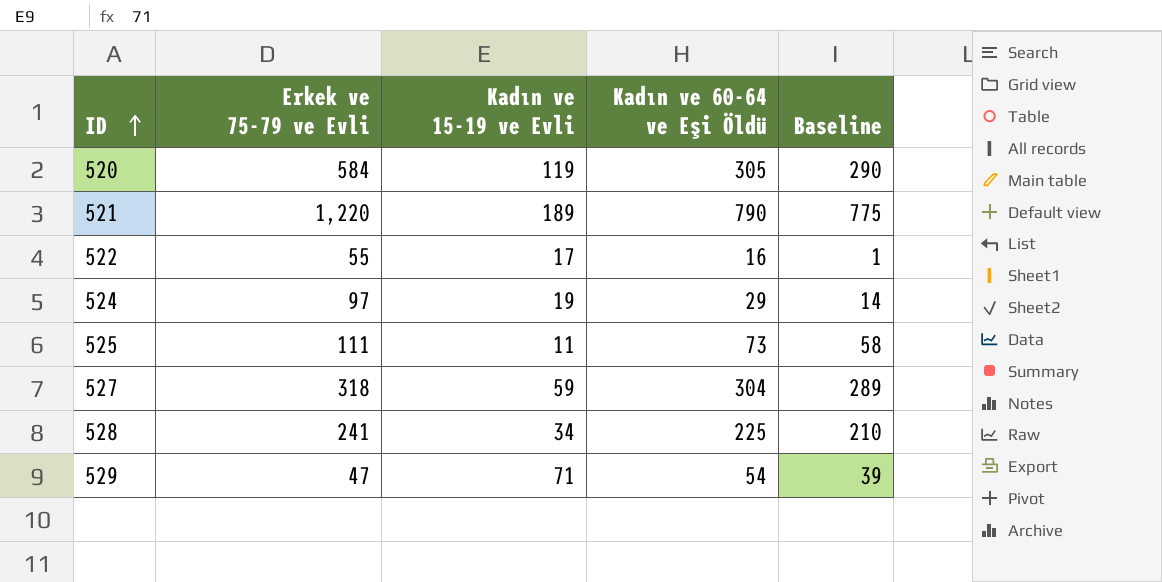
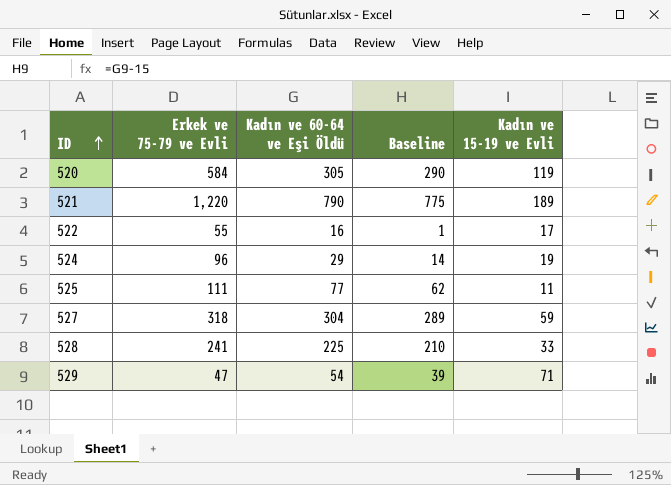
column Kadın ve 15-19 ve Evli | position: 3 -> 5
524 | Erkek ve 75-79 ve Evli: 97 -> 96
525 | Kadın ve 60-64 ve Eşi Öldü: 73 -> 77
525 | Baseline: 58 -> 62
528 | Kadın ve 15-19 ve Evli: 34 -> 33

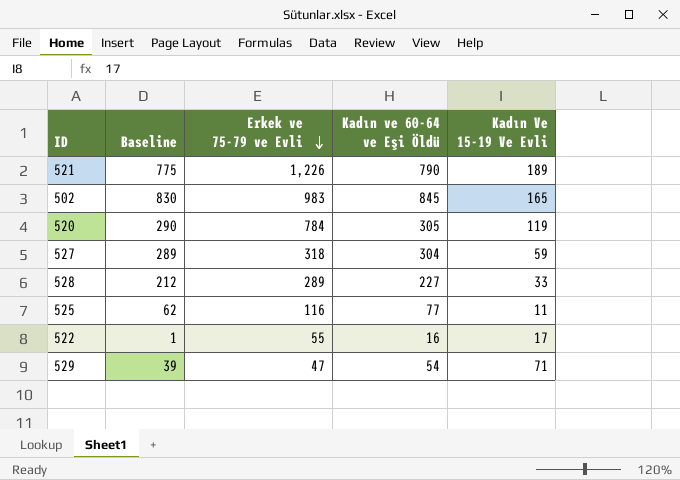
row order: ID ascending -> Erkek ve 75-79 ve Evli descending
column Baseline | position: 4 -> 2
column name: Kadın ve 15-19 ve Evli -> Kadın Ve 15-19 Ve Evli
row 524: 96 | 29 | 14 | 19 -> none
521 | Erkek ve 75-79 ve Evli: 1,220 -> 1,226
row 502: none -> 830 | 983 | 845 | 165
520 | Erkek ve 75-79 ve Evli: 584 -> 784
528 | Baseline: 210 -> 212
528 | Erkek ve 75-79 ve Evli: 241 -> 289
528 | Kadın ve 60-64 ve Eşi Öldü: 225 -> 227
525 | Erkek ve 75-79 ve Evli: 111 -> 116

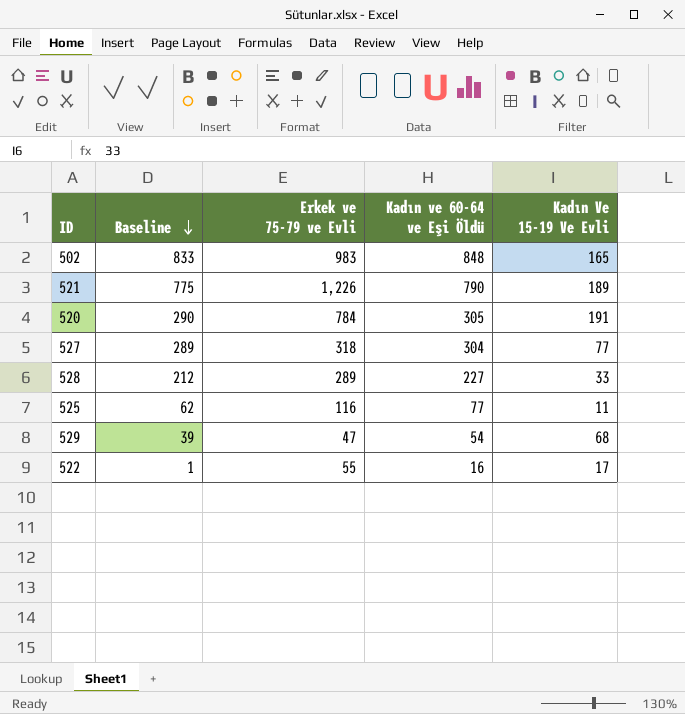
row order: Erkek ve 75-79 ve Evli descending -> Baseline descending
502 | Baseline: 830 -> 833
502 | Kadın ve 60-64 ve Eşi Öldü: 845 -> 848
520 | Kadın Ve 15-19 Ve Evli: 119 -> 191
527 | Kadın Ve 15-19 Ve Evli: 59 -> 77
529 | Kadın Ve 15-19 Ve Evli: 71 -> 68

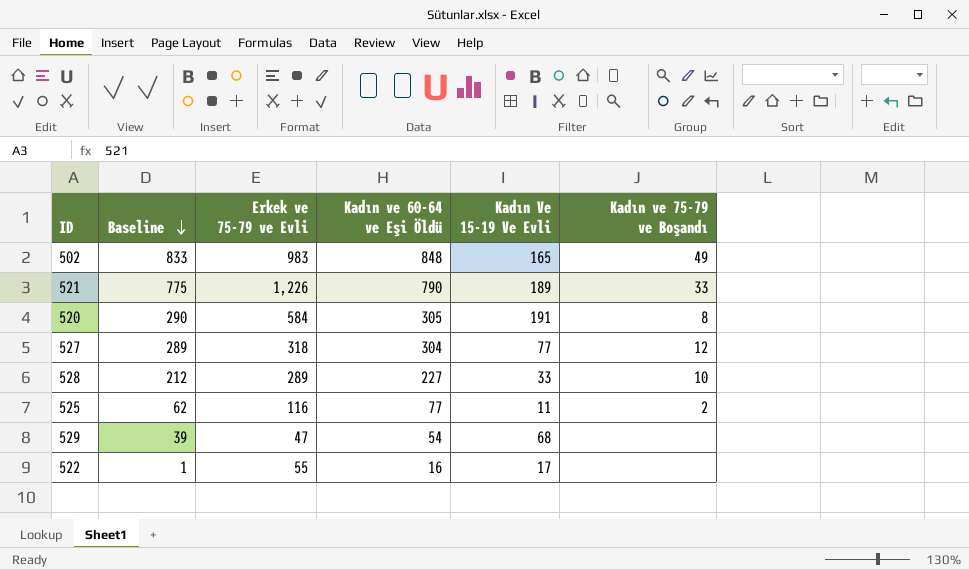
column Kadın ve 75-79 ve Boşandı | position: none -> 6
520 | Erkek ve 75-79 ve Evli: 784 -> 584

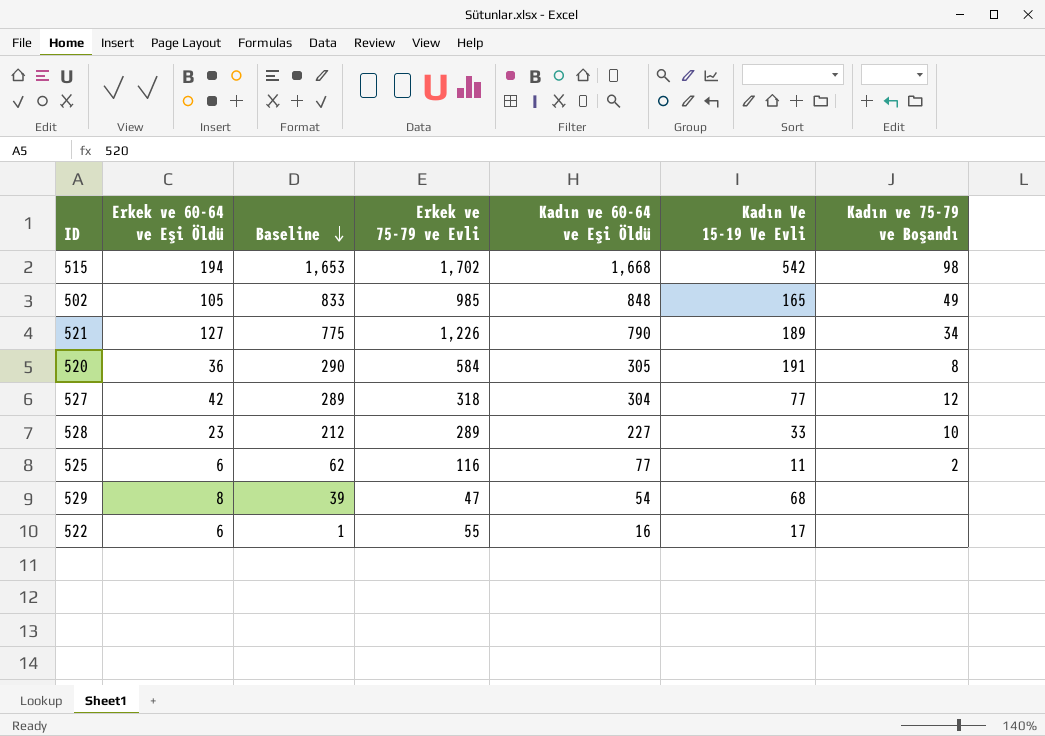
column Erkek ve 60-64 ve Eşi Öldü | position: none -> 2
row 515: none -> 194 | 1,653 | 1,702 | 1,668 | 542 | 98
502 | Erkek ve 75-79 ve Evli: 983 -> 985
521 | Kadın ve 75-79 ve Boşandı: 33 -> 34

